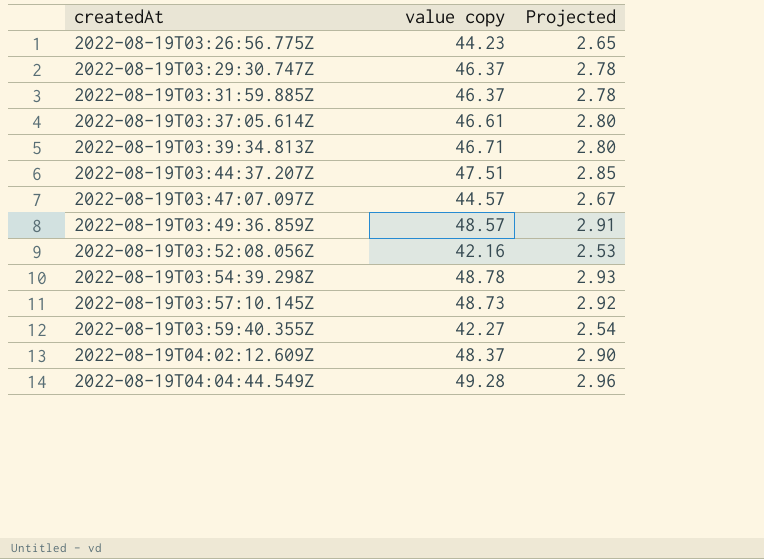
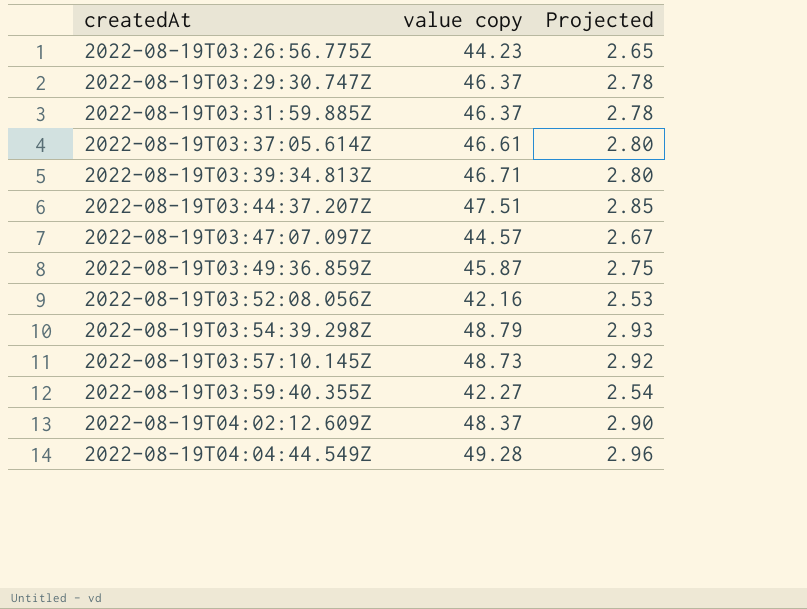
2022-08-19T03:49:36.859Z | value copy: 48.57 -> 45.87
2022-08-19T03:49:36.859Z | Projected: 2.91 -> 2.75
2022-08-19T03:54:39.298Z | value copy: 48.78 -> 48.79

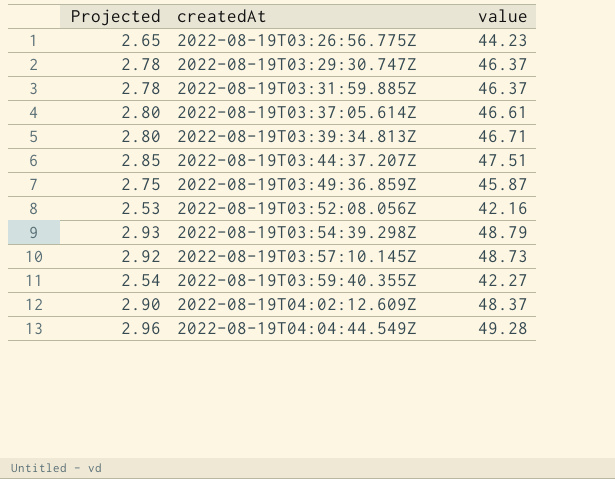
column Projected | position: 3 -> 1
column name: value copy -> value
row 2022-08-19T03:47:07.097Z: 44.57 | 2.67 -> none

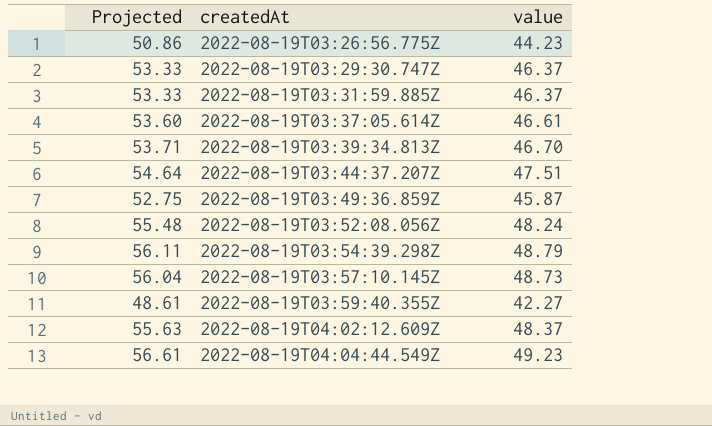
column Projected | formula: [value] * 0.06 -> [value] * 1.15
2022-08-19T03:39:34.813Z | value: 46.71 -> 46.70
2022-08-19T03:52:08.056Z | value: 42.16 -> 48.24
2022-08-19T04:04:44.549Z | value: 49.28 -> 49.23

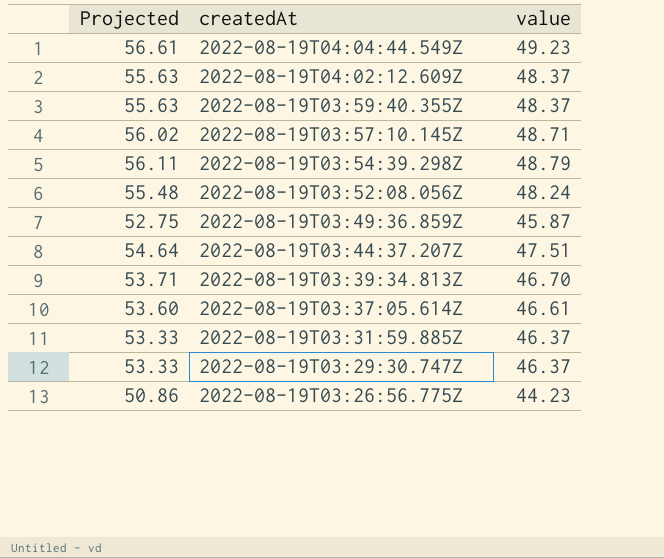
row order: createdAt ascending -> createdAt descending
2022-08-19T03:59:40.355Z | Projected: 48.61 -> 55.63
2022-08-19T03:59:40.355Z | value: 42.27 -> 48.37
2022-08-19T03:57:10.145Z | Projected: 56.04 -> 56.02
2022-08-19T03:57:10.145Z | value: 48.73 -> 48.71

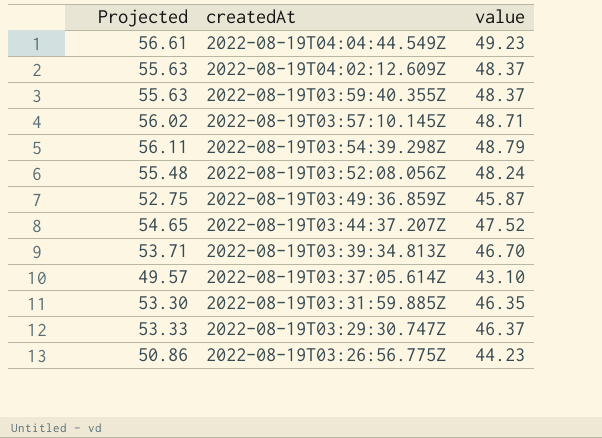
2022-08-19T03:44:37.207Z | Projected: 54.64 -> 54.65
2022-08-19T03:44:37.207Z | value: 47.51 -> 47.52
2022-08-19T03:37:05.614Z | Projected: 53.60 -> 49.57
2022-08-19T03:37:05.614Z | value: 46.61 -> 43.10
2022-08-19T03:31:59.885Z | Projected: 53.33 -> 53.30
2022-08-19T03:31:59.885Z | value: 46.37 -> 46.35

